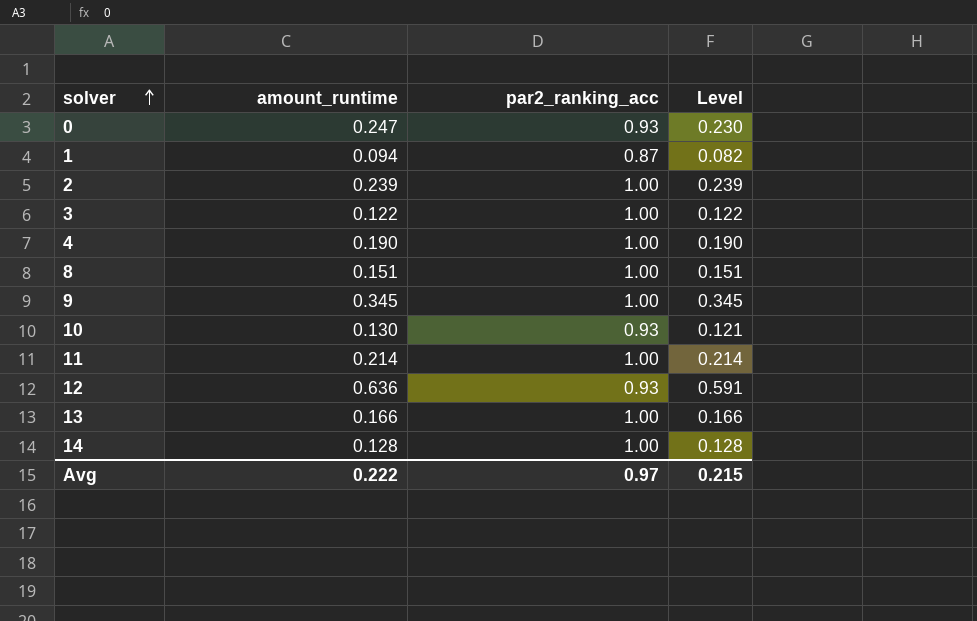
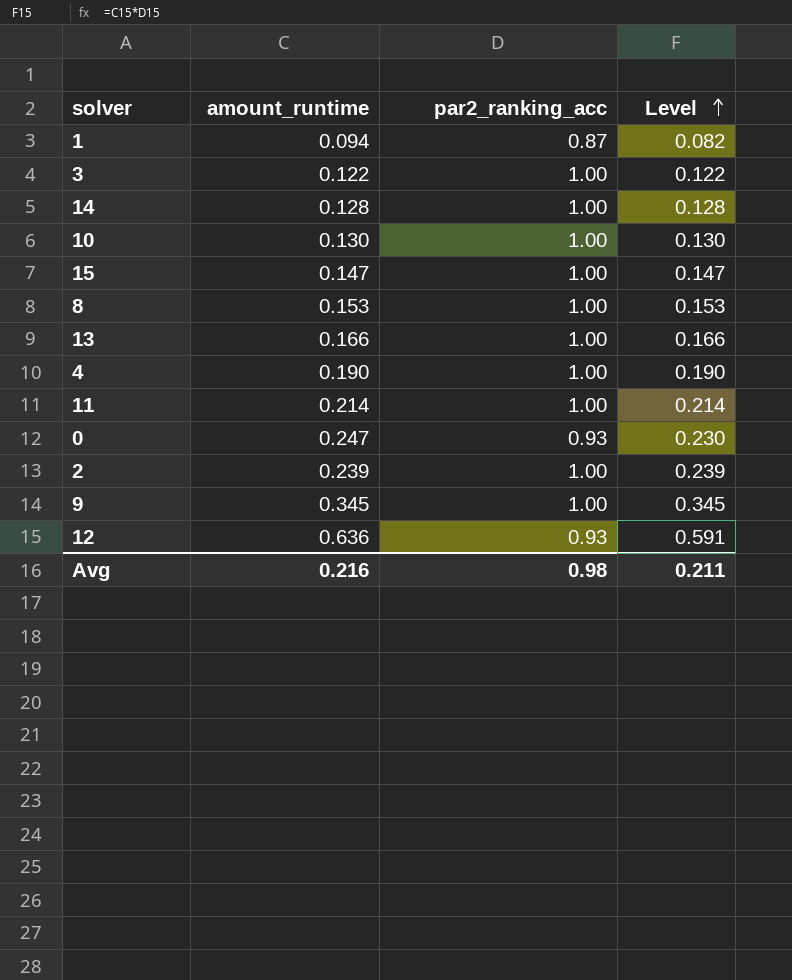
row order: solver ascending -> Level ascending
10 | par2_ranking_acc: 0.93 -> 1.00
10 | Level: 0.121 -> 0.130
row 15: none -> 0.147 | 1.00 | 0.147
8 | amount_runtime: 0.151 -> 0.153
8 | Level: 0.151 -> 0.153
Avg | amount_runtime: 0.222 -> 0.216
Avg | par2_ranking_acc: 0.97 -> 0.98
Avg | Level: 0.215 -> 0.211

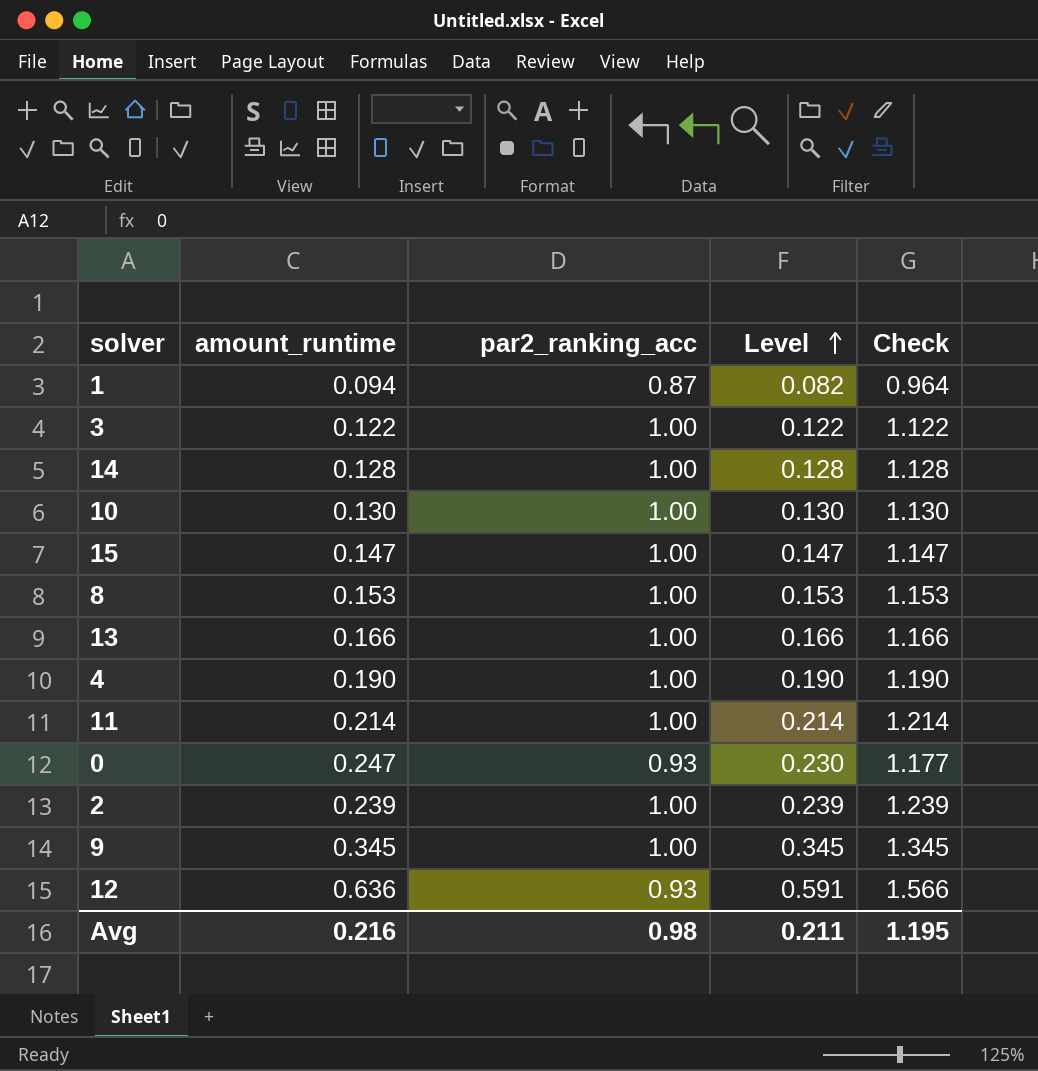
column Check | formula: none -> [amount_runtime] + [par2_ranking_acc]

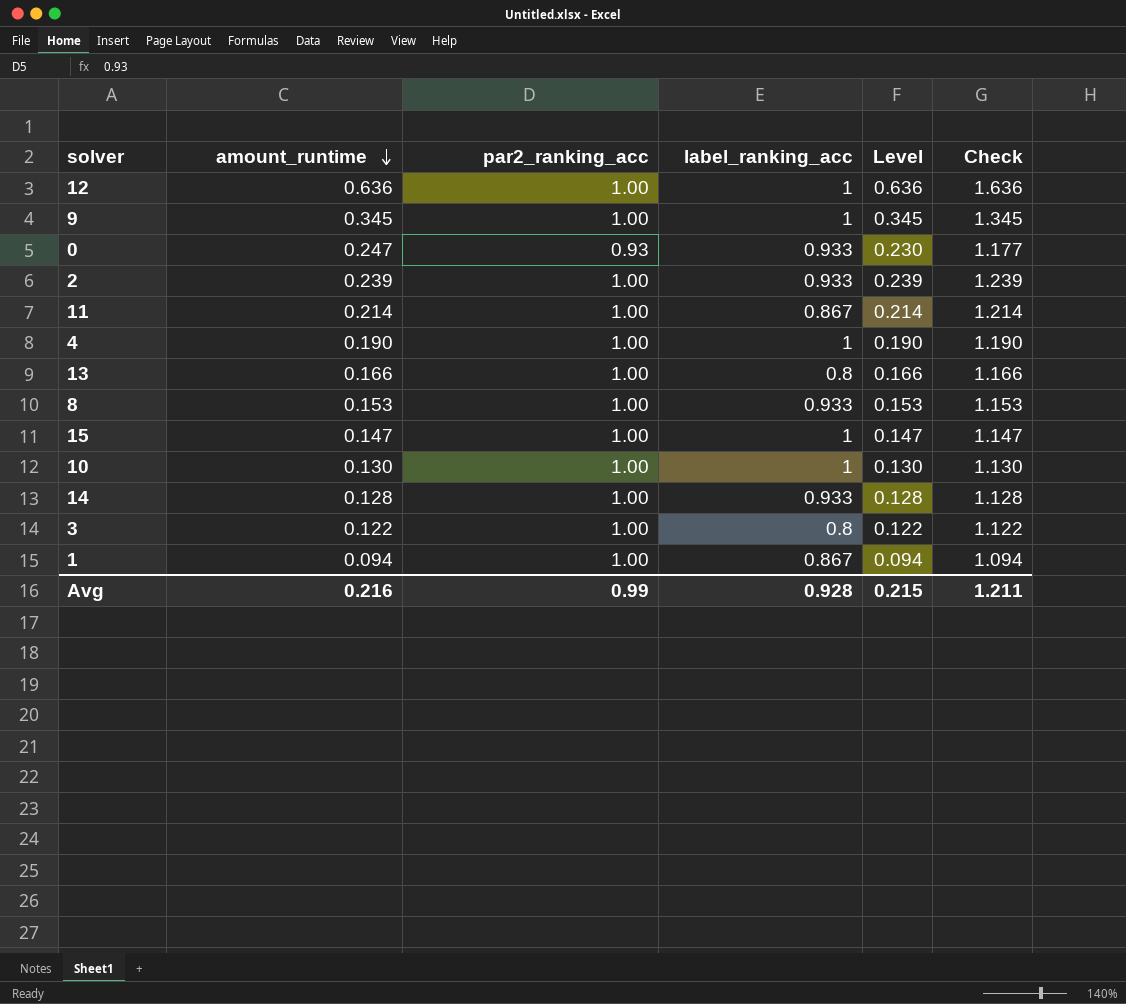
row order: Level ascending -> amount_runtime descending
column label_ranking_acc | position: none -> 4
12 | par2_ranking_acc: 0.93 -> 1.00
12 | Level: 0.591 -> 0.636
12 | Check: 1.566 -> 1.636
1 | par2_ranking_acc: 0.87 -> 1.00
1 | Level: 0.082 -> 0.094
1 | Check: 0.964 -> 1.094
Avg | par2_ranking_acc: 0.98 -> 0.99
Avg | Level: 0.211 -> 0.215
Avg | Check: 1.195 -> 1.211

